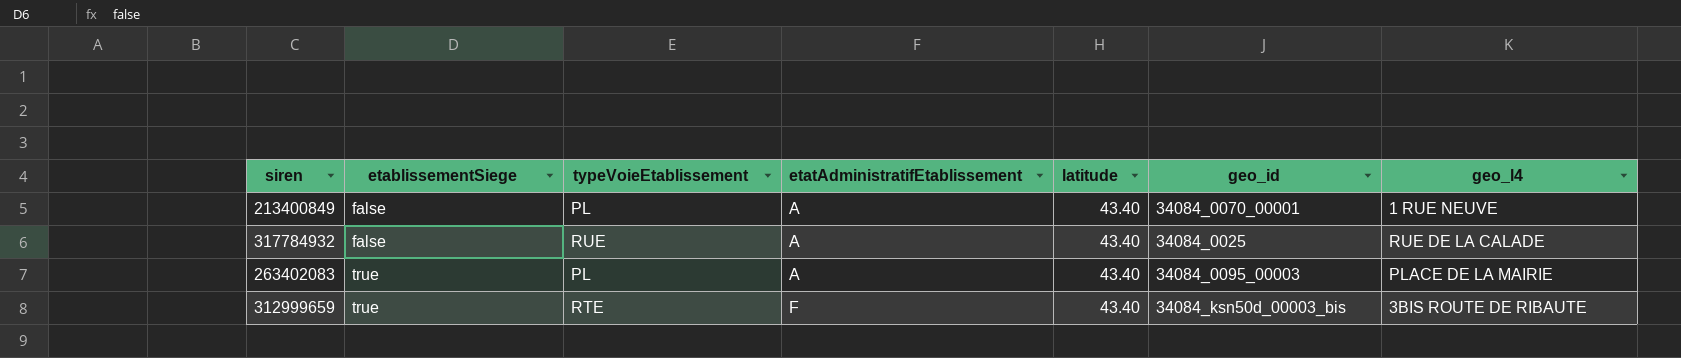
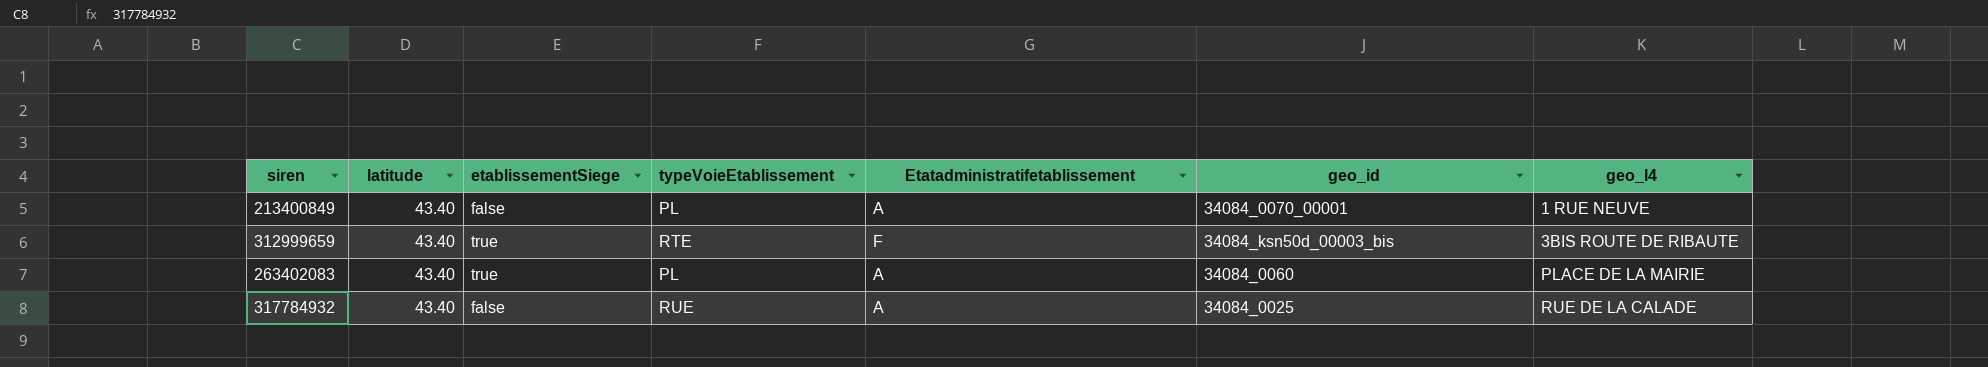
row order: etablissementSiege ascending -> geo_l4 ascending
column latitude | position: 5 -> 2
column name: etatAdministratifEtablissement -> Etatadministratifetablissement
263402083 | geo_id: 34084_0095_00003 -> 34084_0060

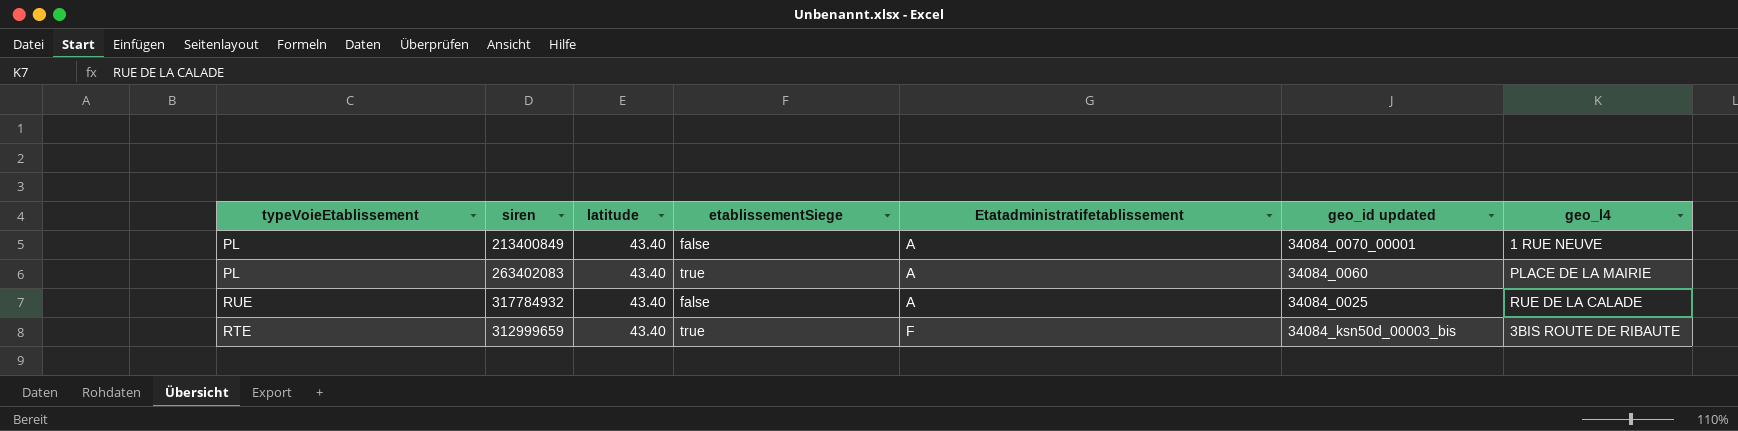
row order: geo_l4 ascending -> Etatadministratifetablissement ascending
column typeVoieEtablissement | position: 4 -> 1
column name: geo_id -> geo_id updated

